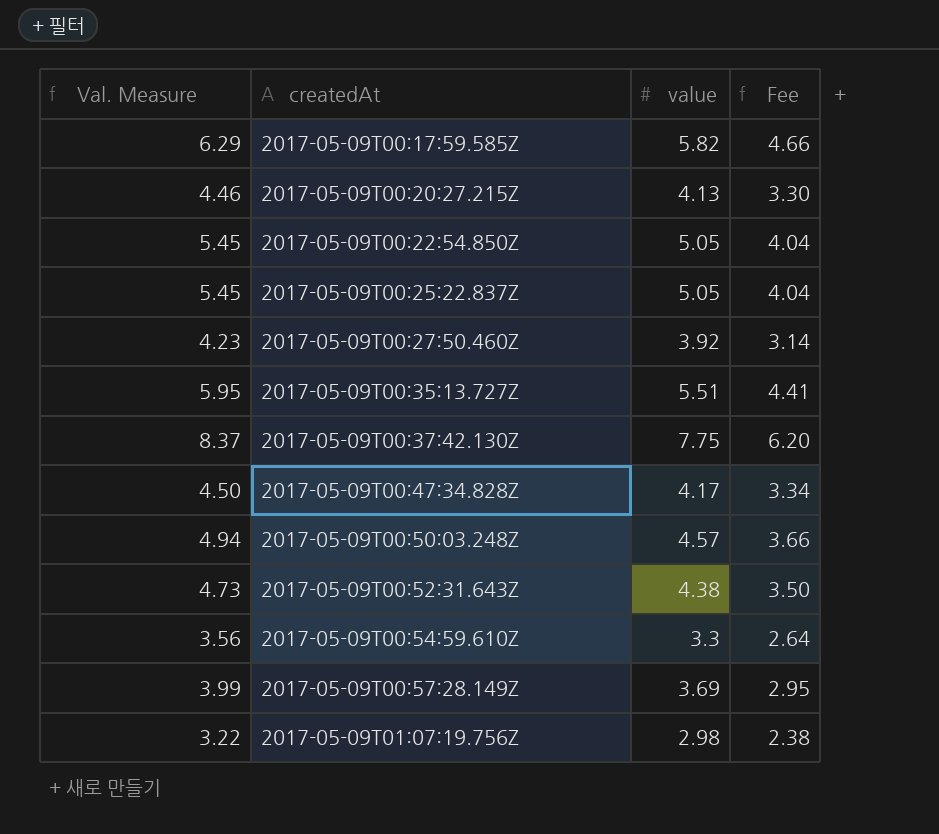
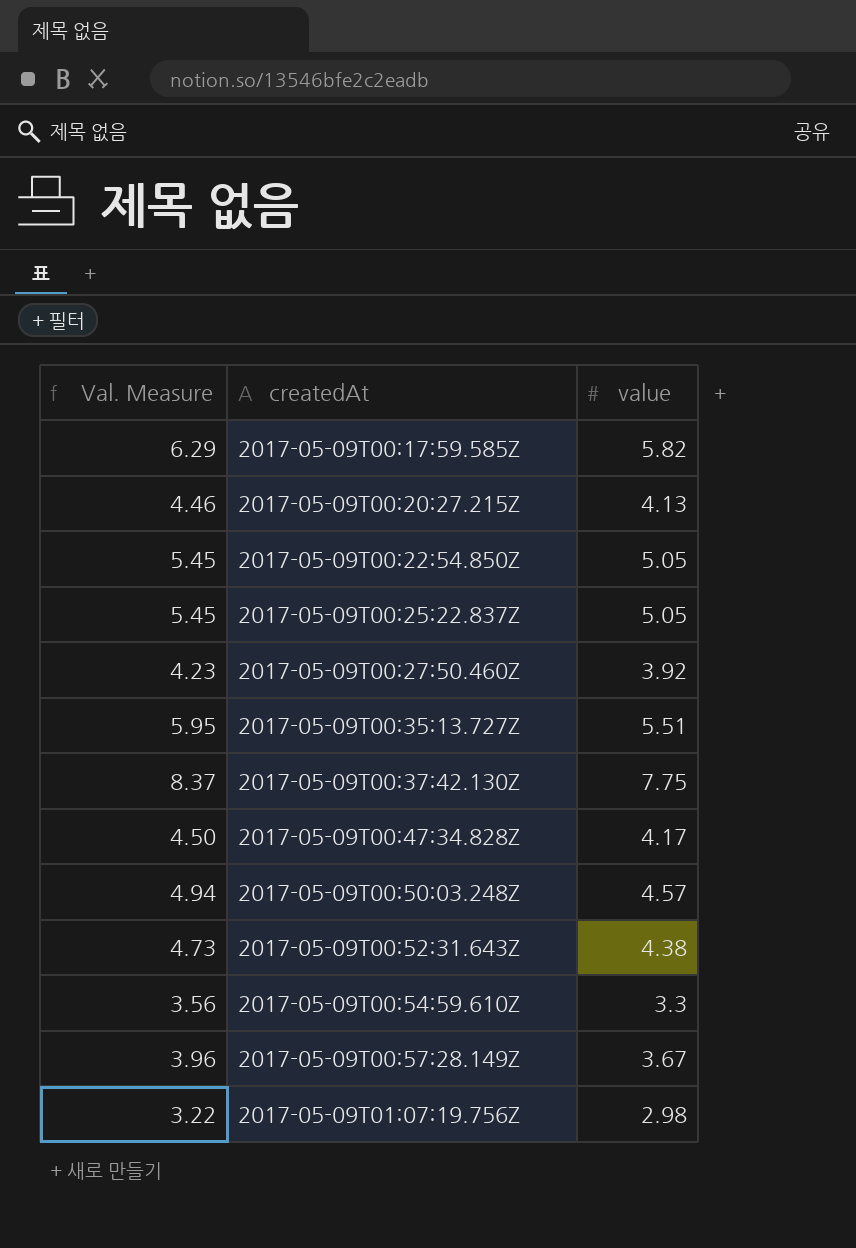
column Fee | formula: [value] * 0.8 -> none
2017-05-09T00:57:28.149Z | Val. Measure: 3.99 -> 3.96
2017-05-09T00:57:28.149Z | value: 3.69 -> 3.67

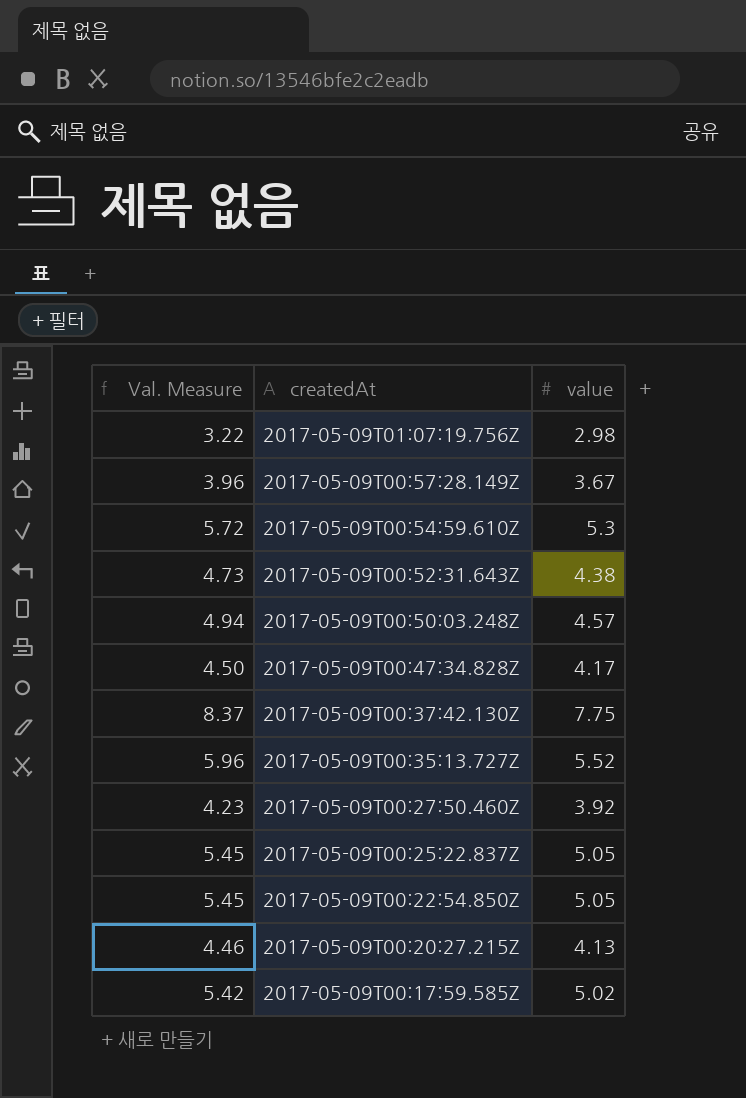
row order: createdAt ascending -> createdAt descending
2017-05-09T00:54:59.610Z | Val. Measure: 3.56 -> 5.72
2017-05-09T00:54:59.610Z | value: 3.3 -> 5.3
2017-05-09T00:35:13.727Z | Val. Measure: 5.95 -> 5.96
2017-05-09T00:35:13.727Z | value: 5.51 -> 5.52
2017-05-09T00:17:59.585Z | Val. Measure: 6.29 -> 5.42
2017-05-09T00:17:59.585Z | value: 5.82 -> 5.02

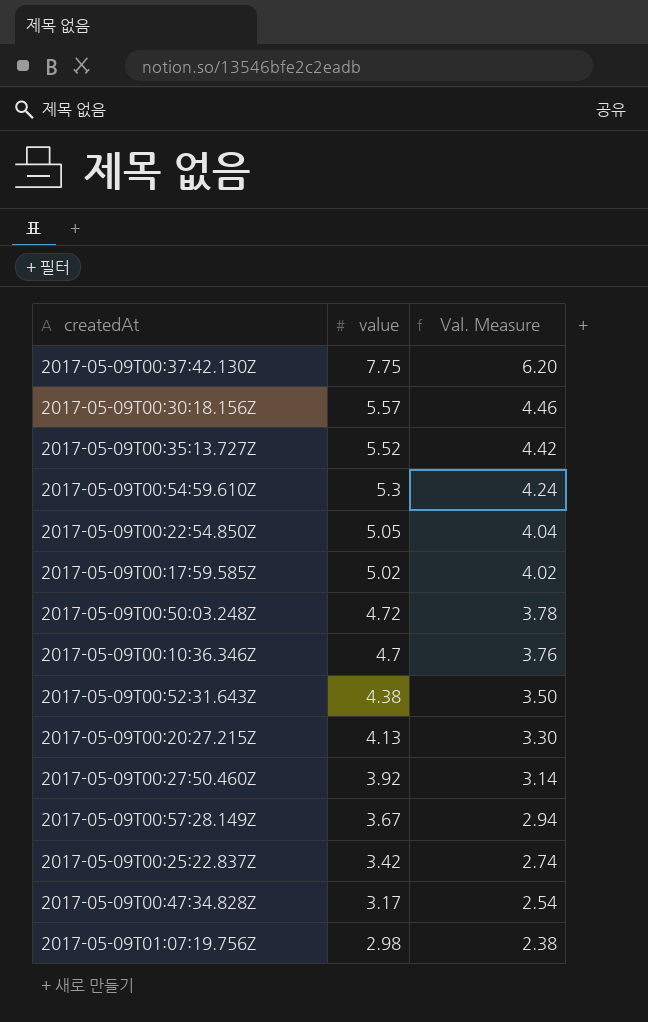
row order: createdAt descending -> value descending
column Val. Measure | formula: [value] * 1.08 -> [value] * 0.8
column Val. Measure | position: 1 -> 3
row 2017-05-09T00:30:18.156Z: none -> 5.57 | 4.46
2017-05-09T00:50:03.248Z | value: 4.57 -> 4.72
row 2017-05-09T00:10:36.346Z: none -> 4.7 | 3.76
2017-05-09T00:25:22.837Z | value: 5.05 -> 3.42
2017-05-09T00:47:34.828Z | value: 4.17 -> 3.17

